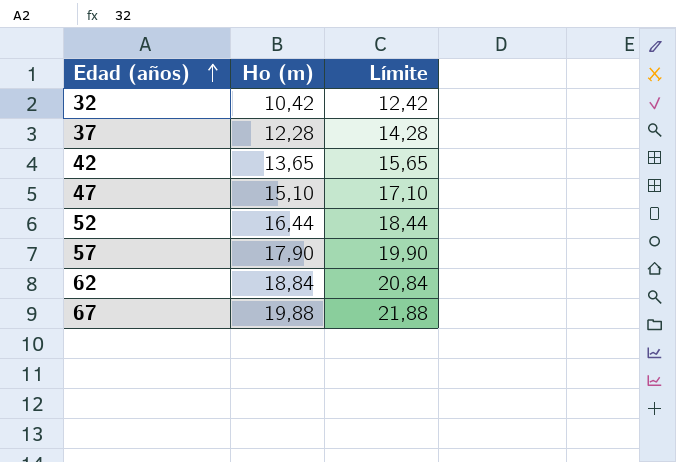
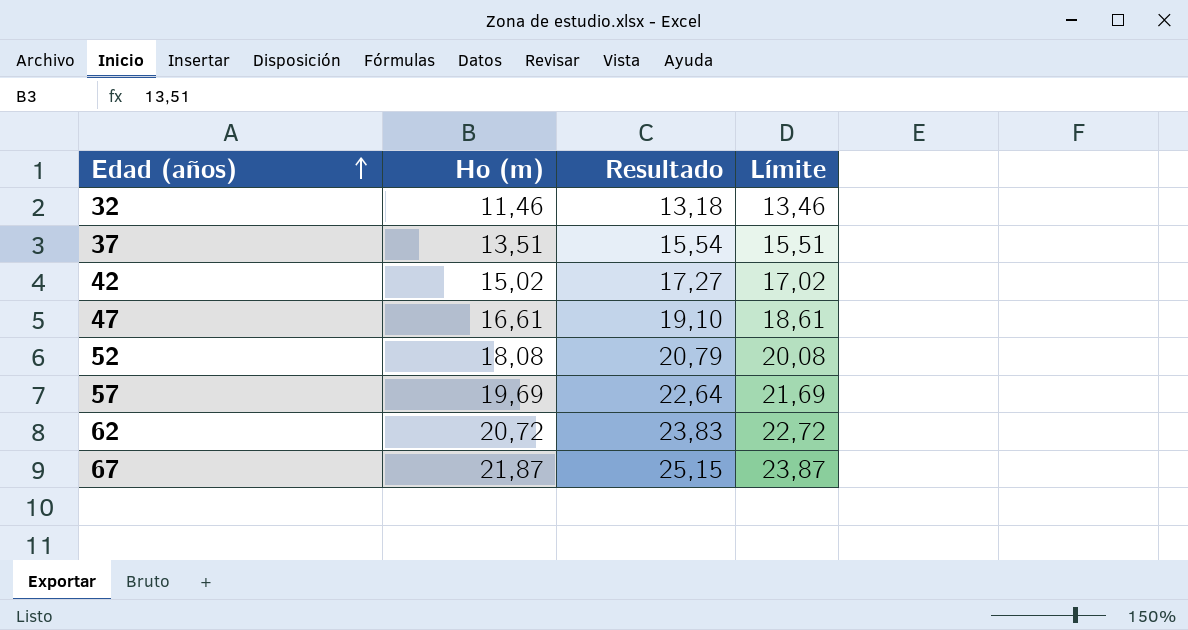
column Resultado | formula: none -> [Ho (m)] * 1,15
32 | Ho (m): 10,42 -> 11,46
32 | Límite: 12,42 -> 13,46
37 | Ho (m): 12,28 -> 13,51
37 | Límite: 14,28 -> 15,51
42 | Ho (m): 13,65 -> 15,02
42 | Límite: 15,65 -> 17,02
47 | Ho (m): 15,10 -> 16,61
47 | Límite: 17,10 -> 18,61
52 | Ho (m): 16,44 -> 18,08
52 | Límite: 18,44 -> 20,08
57 | Ho (m): 17,90 -> 19,69
57 | Límite: 19,90 -> 21,69
62 | Ho (m): 18,84 -> 20,72
62 | Límite: 20,84 -> 22,72
67 | Ho (m): 19,88 -> 21,87
67 | Límite: 21,88 -> 23,87

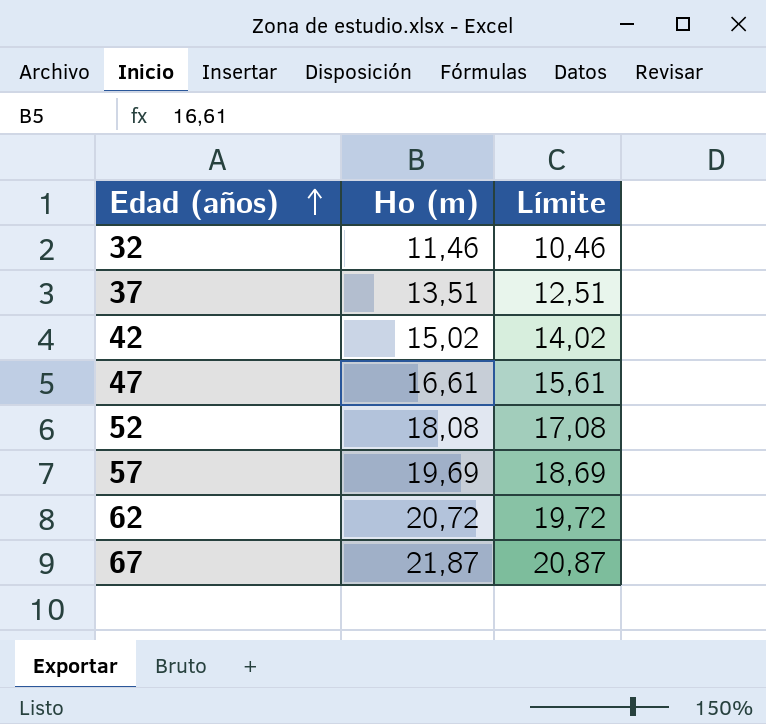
column Resultado | formula: [Ho (m)] * 1,15 -> none
column Límite | formula: [Ho (m)] + 2 -> [Ho (m)] - 1

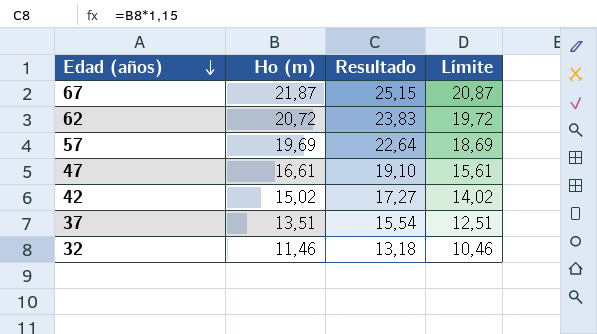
row order: Edad (años) ascending -> Edad (años) descending
column Resultado | formula: none -> [Ho (m)] * 1,15
row 52: 18,08 | 17,08 -> none

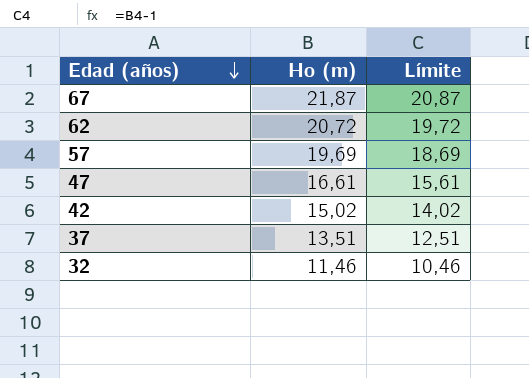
column Resultado | formula: [Ho (m)] * 1,15 -> none

